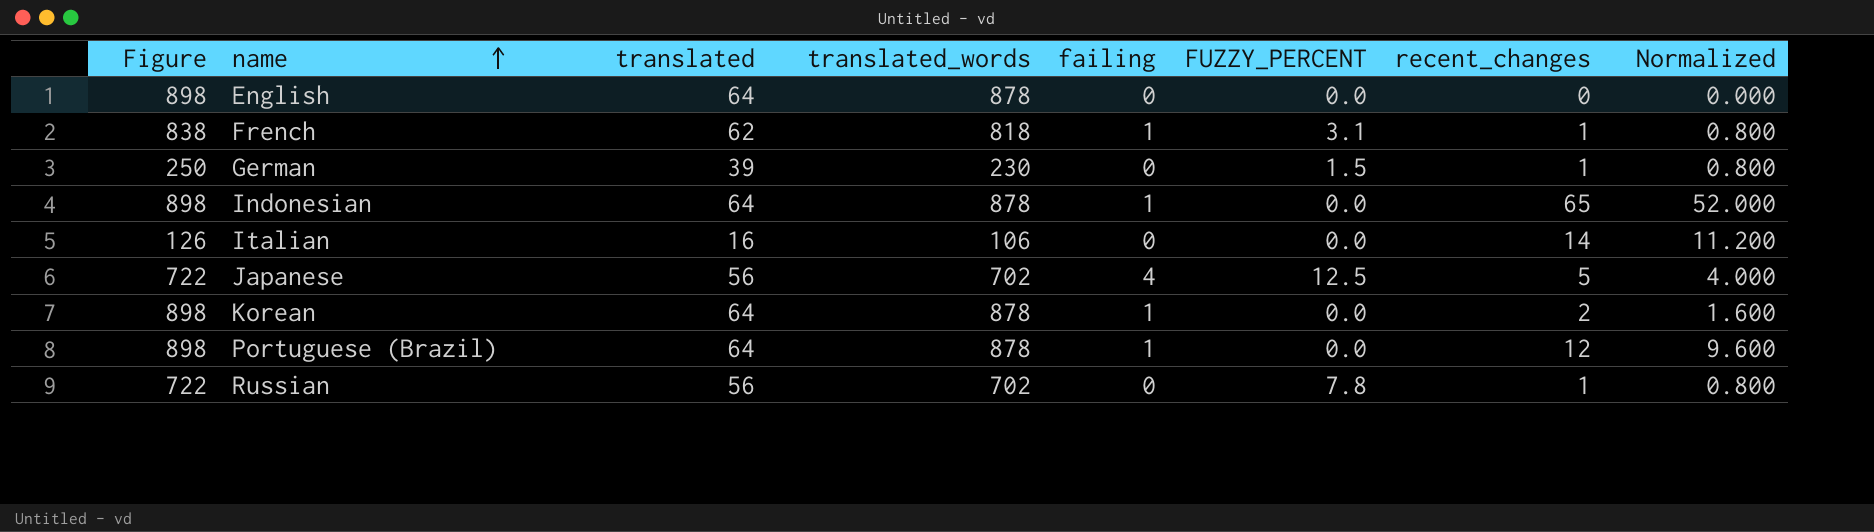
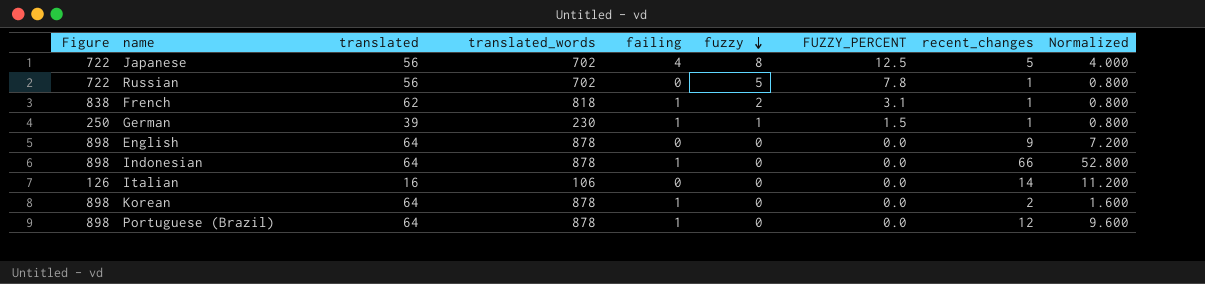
row order: name ascending -> fuzzy descending
column fuzzy | position: none -> 6
German | failing: 0 -> 1
English | recent_changes: 0 -> 9
English | Normalized: 0.000 -> 7.200
Indonesian | recent_changes: 65 -> 66
Indonesian | Normalized: 52.000 -> 52.800

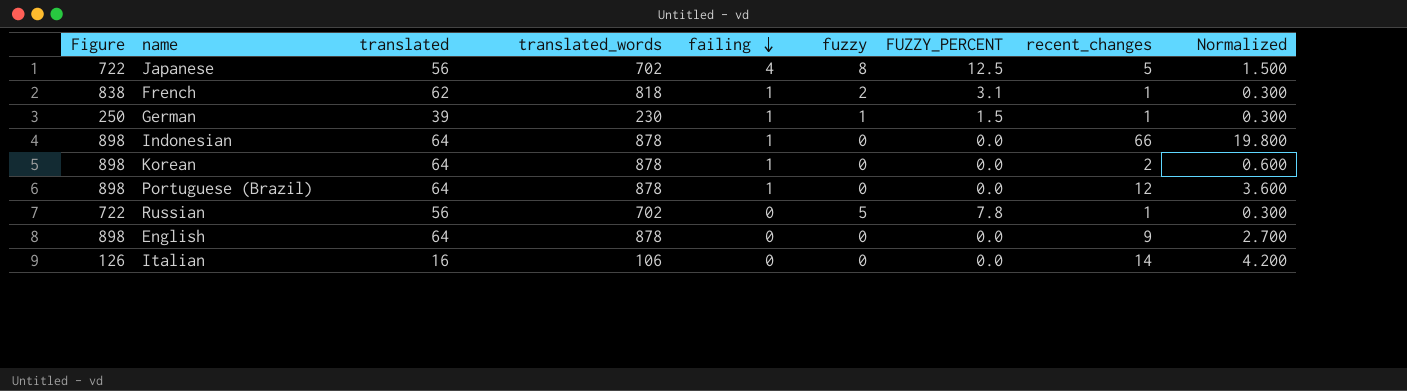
row order: fuzzy descending -> failing descending
column Normalized | formula: [recent_changes] * 0.8 -> [recent_changes] * 0.3

